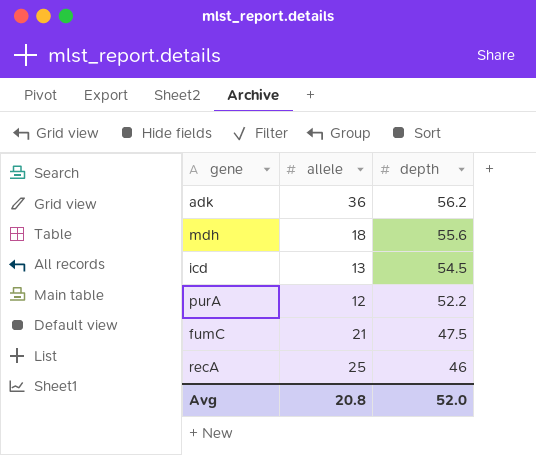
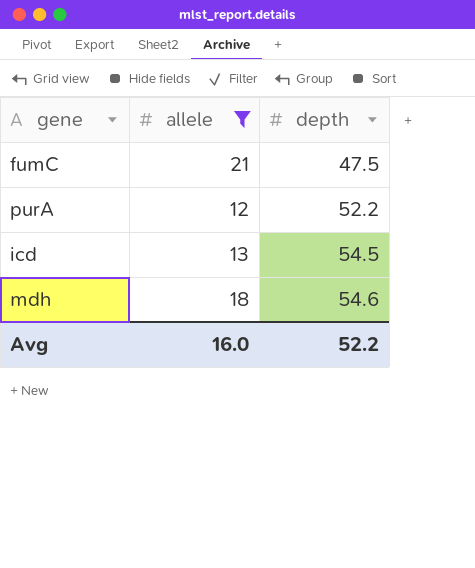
filter: none -> allele <= 21
row order: depth descending -> depth ascending
mdh | depth: 55.6 -> 54.6
Avg | allele: 20.8 -> 16.0
Avg | depth: 52.0 -> 52.2

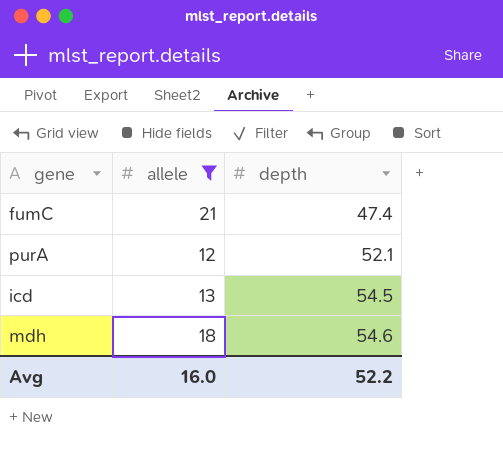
fumC | depth: 47.5 -> 47.4
purA | depth: 52.2 -> 52.1

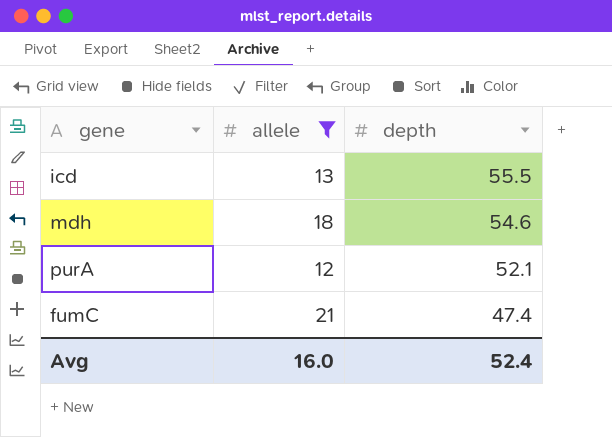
row order: depth ascending -> depth descending
icd | depth: 54.5 -> 55.5
Avg | depth: 52.2 -> 52.4

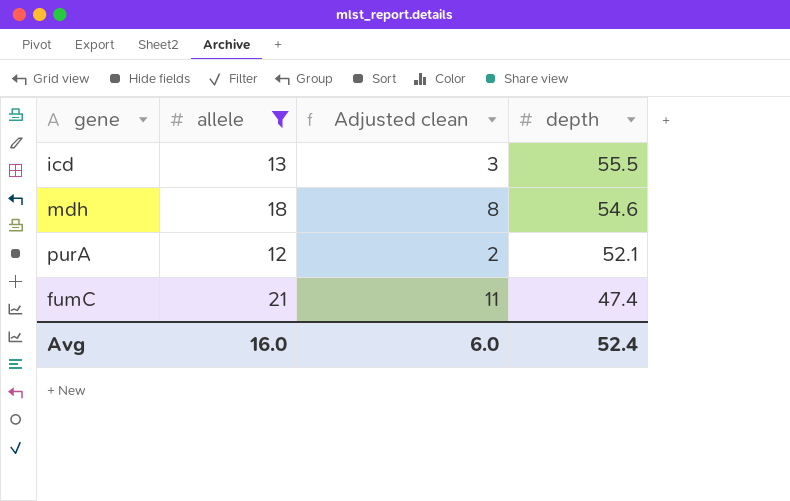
column Adjusted clean | formula: none -> [allele] - 10

